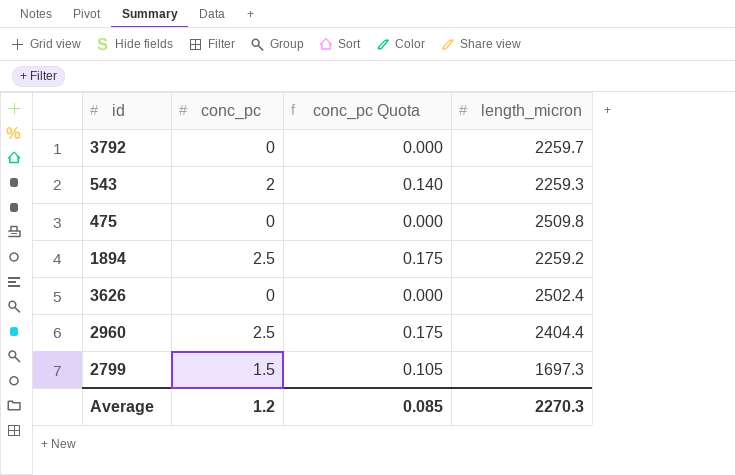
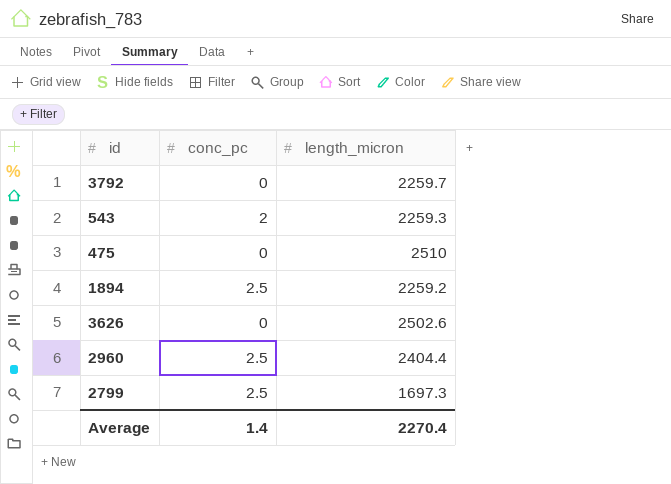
column conc_pc Quota | formula: [conc_pc] * 0.07 -> none
475 | length_micron: 2509.8 -> 2510
3626 | length_micron: 2502.4 -> 2502.6
2799 | conc_pc: 1.5 -> 2.5
Average | conc_pc: 1.2 -> 1.4
Average | length_micron: 2270.3 -> 2270.4

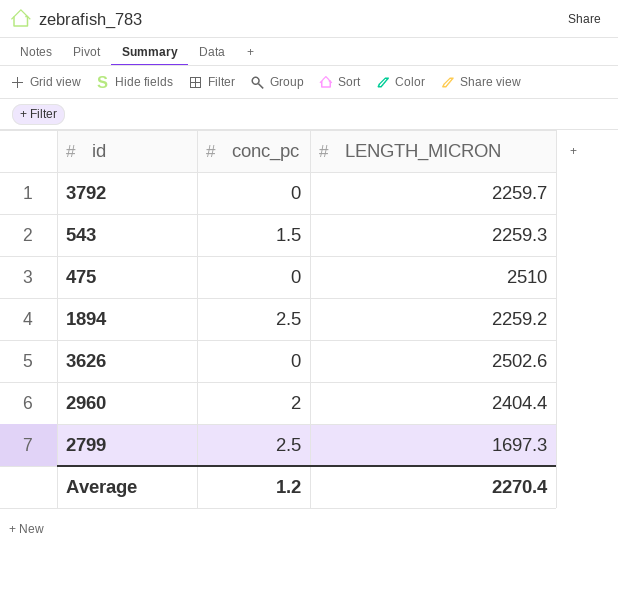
column name: length_micron -> LENGTH_MICRON
543 | conc_pc: 2 -> 1.5
2960 | conc_pc: 2.5 -> 2
Average | conc_pc: 1.4 -> 1.2

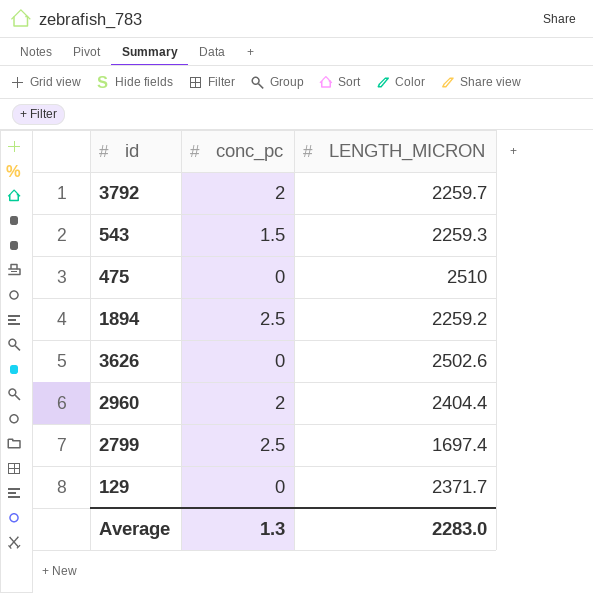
3792 | conc_pc: 0 -> 2
2799 | LENGTH_MICRON: 1697.3 -> 1697.4
row 129: none -> 0 | 2371.7
Average | conc_pc: 1.2 -> 1.3
Average | LENGTH_MICRON: 2270.4 -> 2283.0

